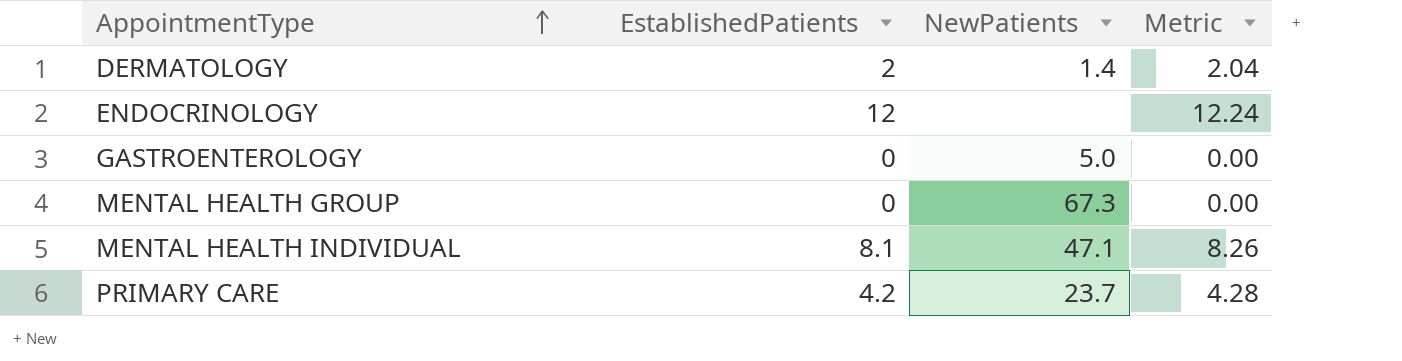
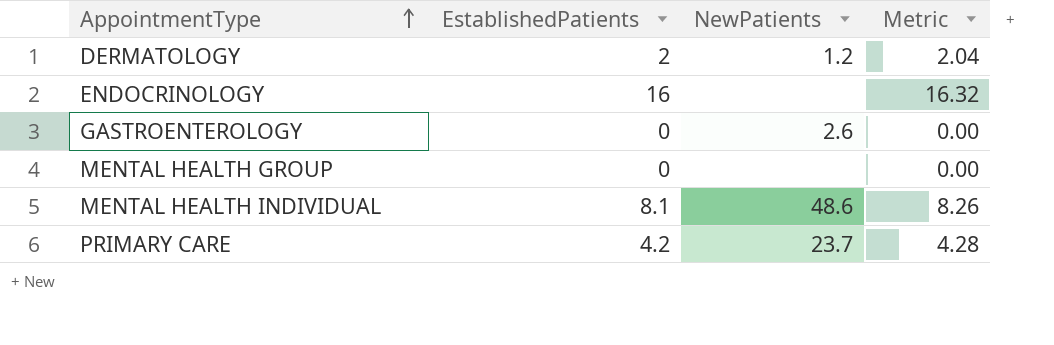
DERMATOLOGY | NewPatients: 1.4 -> 1.2
ENDOCRINOLOGY | EstablishedPatients: 12 -> 16
ENDOCRINOLOGY | Metric: 12.24 -> 16.32
GASTROENTEROLOGY | NewPatients: 5.0 -> 2.6
MENTAL HEALTH GROUP | NewPatients: 67.3 -> none
MENTAL HEALTH INDIVIDUAL | NewPatients: 47.1 -> 48.6

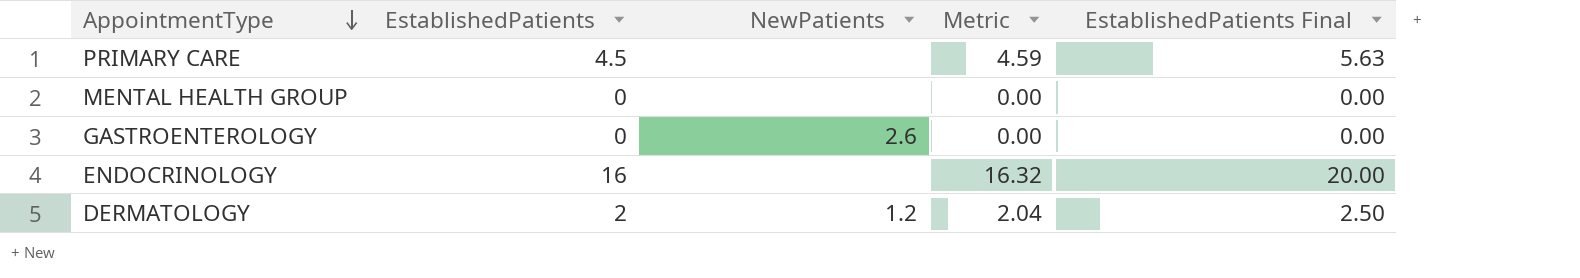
row order: AppointmentType ascending -> AppointmentType descending
column EstablishedPatients Final | formula: none -> [EstablishedPatients] * 1.25
row MENTAL HEALTH INDIVIDUAL: 8.1 | 48.6 | 8.26 -> none
PRIMARY CARE | EstablishedPatients: 4.2 -> 4.5
PRIMARY CARE | NewPatients: 23.7 -> none
PRIMARY CARE | Metric: 4.28 -> 4.59

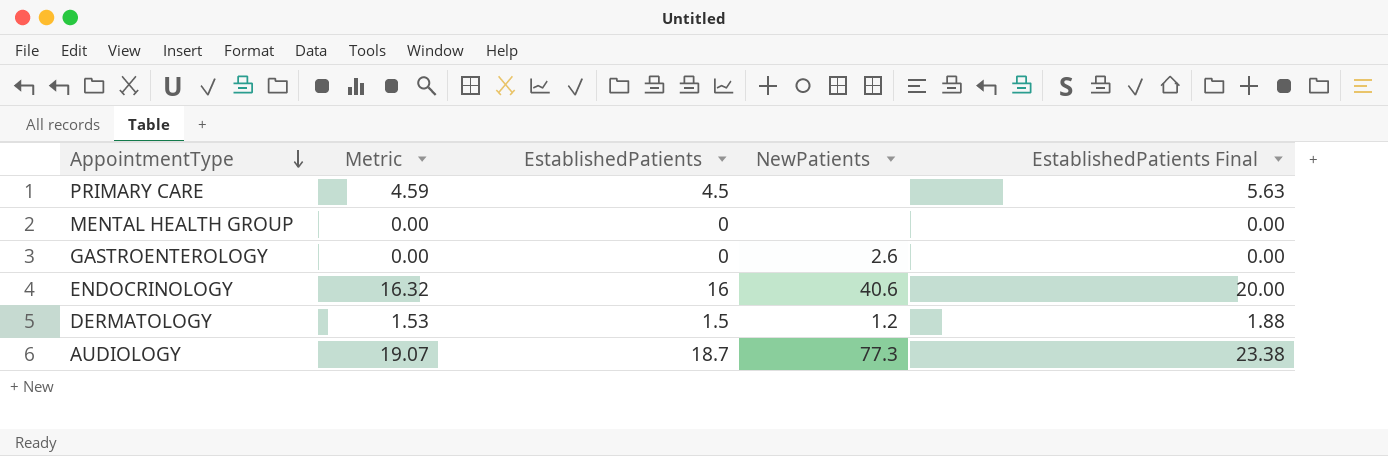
column Metric | position: 4 -> 2
ENDOCRINOLOGY | NewPatients: none -> 40.6
DERMATOLOGY | Metric: 2.04 -> 1.53
DERMATOLOGY | EstablishedPatients: 2 -> 1.5
DERMATOLOGY | EstablishedPatients Final: 2.50 -> 1.88
row AUDIOLOGY: none -> 19.07 | 18.7 | 77.3 | 23.38

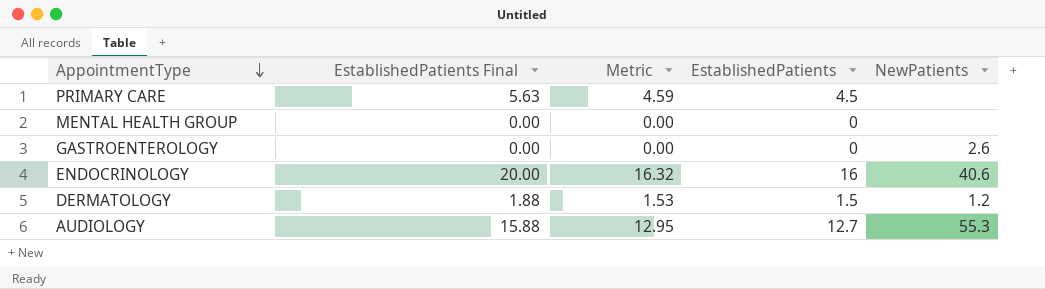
column EstablishedPatients Final | position: 5 -> 2
AUDIOLOGY | EstablishedPatients Final: 23.38 -> 15.88
AUDIOLOGY | Metric: 19.07 -> 12.95
AUDIOLOGY | EstablishedPatients: 18.7 -> 12.7
AUDIOLOGY | NewPatients: 77.3 -> 55.3

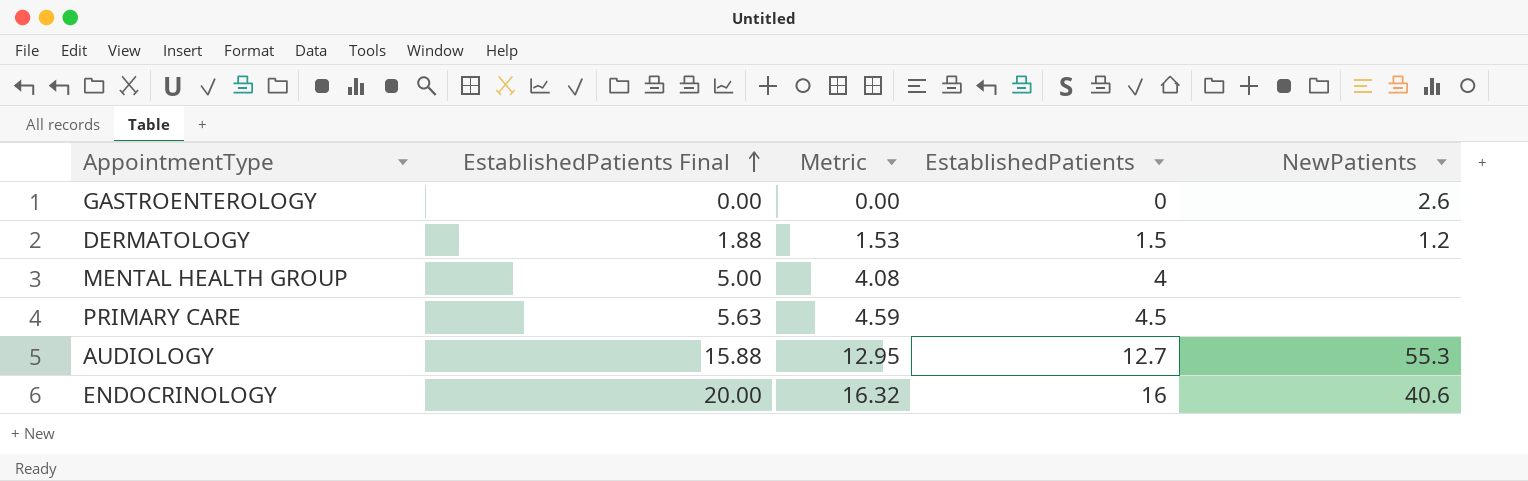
row order: AppointmentType descending -> EstablishedPatients Final ascending
MENTAL HEALTH GROUP | EstablishedPatients Final: 0.00 -> 5.00
MENTAL HEALTH GROUP | Metric: 0.00 -> 4.08
MENTAL HEALTH GROUP | EstablishedPatients: 0 -> 4

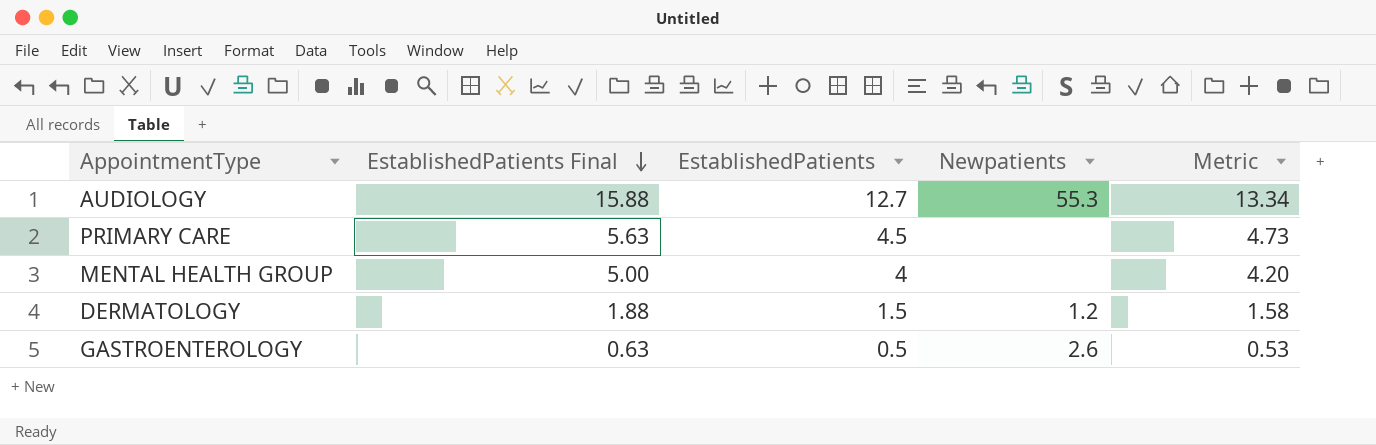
row order: EstablishedPatients Final ascending -> EstablishedPatients Final descending
column name: NewPatients -> Newpatients
column Metric | formula: [EstablishedPatients] * 1.02 -> [EstablishedPatients] * 1.05
column Metric | position: 3 -> 5
row ENDOCRINOLOGY: 20.00 | 16.32 | 16 | 40.6 -> none
GASTROENTEROLOGY | EstablishedPatients Final: 0.00 -> 0.63
GASTROENTEROLOGY | EstablishedPatients: 0 -> 0.5

